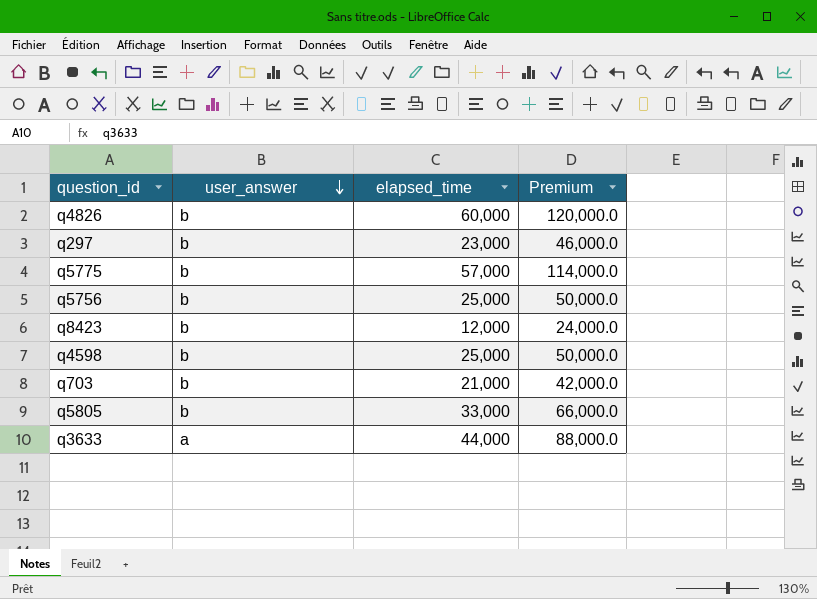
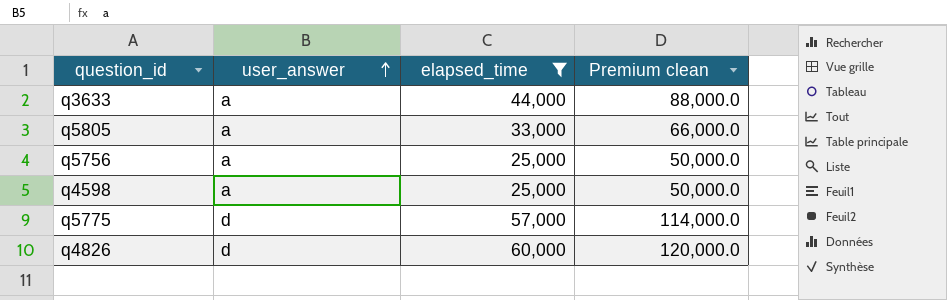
filter: none -> elapsed_time >= 25,000
row order: user_answer descending -> user_answer ascending
column name: Premium -> Premium clean
q5805 | user_answer: b -> a
q5756 | user_answer: b -> a
q4598 | user_answer: b -> a
q5775 | user_answer: b -> d
q4826 | user_answer: b -> d

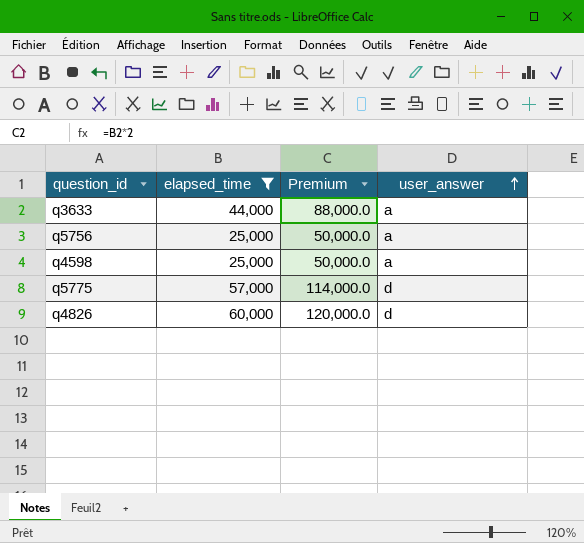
column name: Premium clean -> Premium
column user_answer | position: 2 -> 4
row q5805: a | 33,000 | 66,000.0 -> none

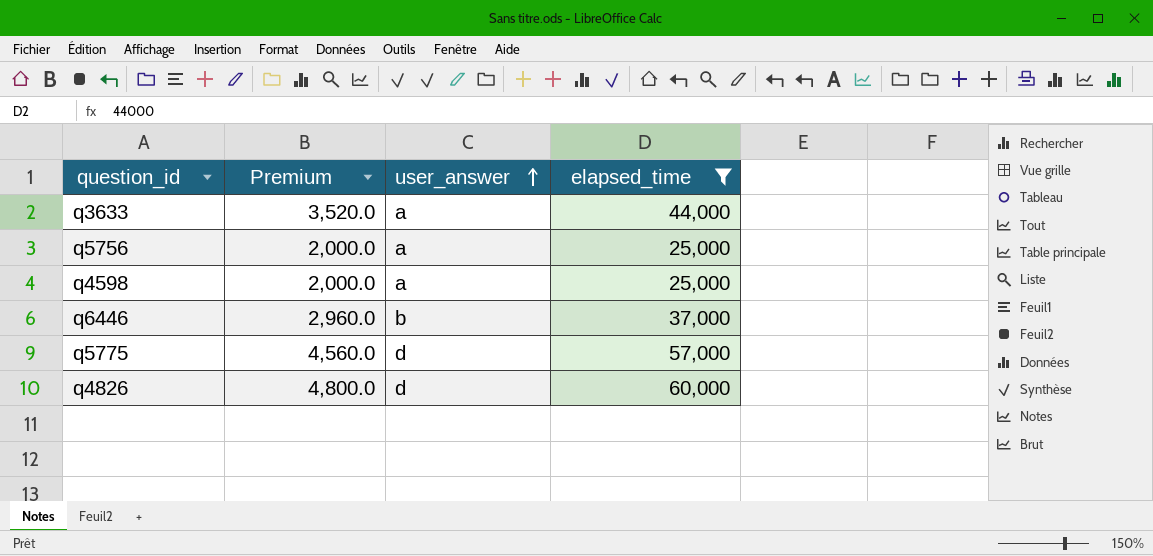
column Premium | formula: [elapsed_time] * 2 -> [elapsed_time] * 0.08
column elapsed_time | position: 2 -> 4
row q6446: none -> 2,960.0 | b | 37,000

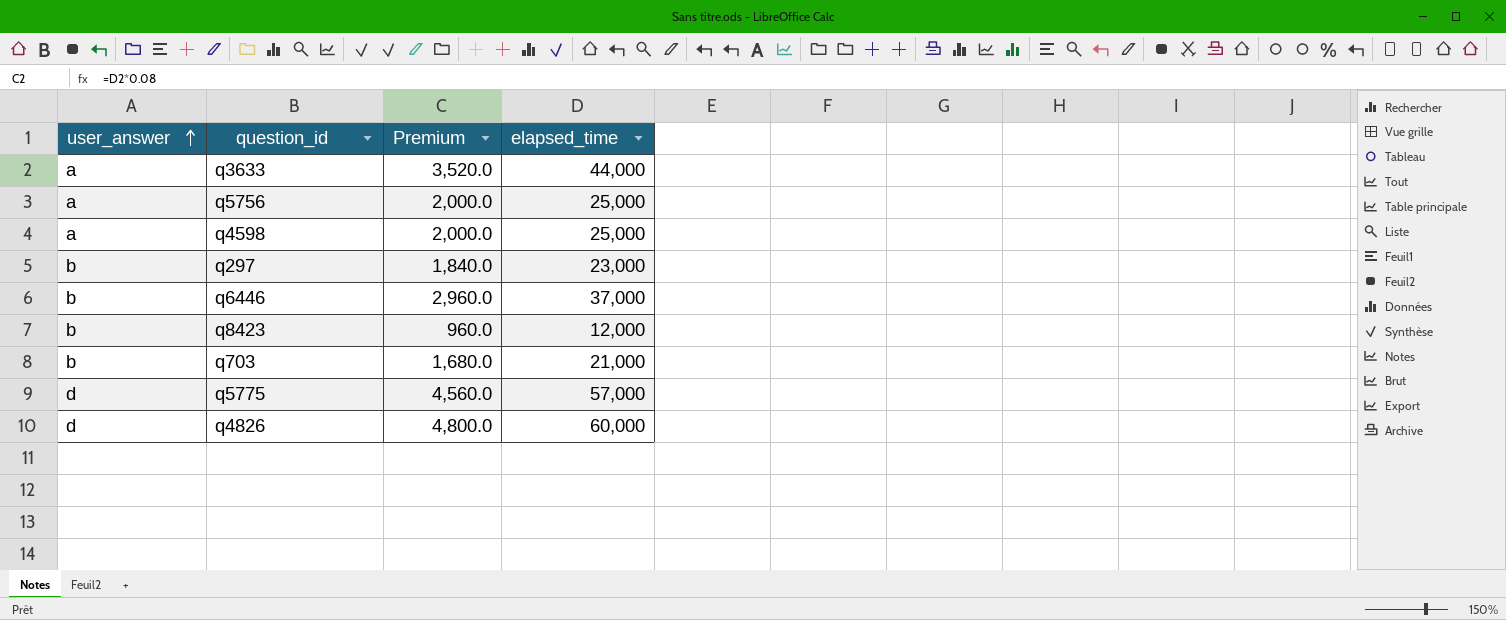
filter: elapsed_time >= 25,000 -> none
column user_answer | position: 3 -> 1

